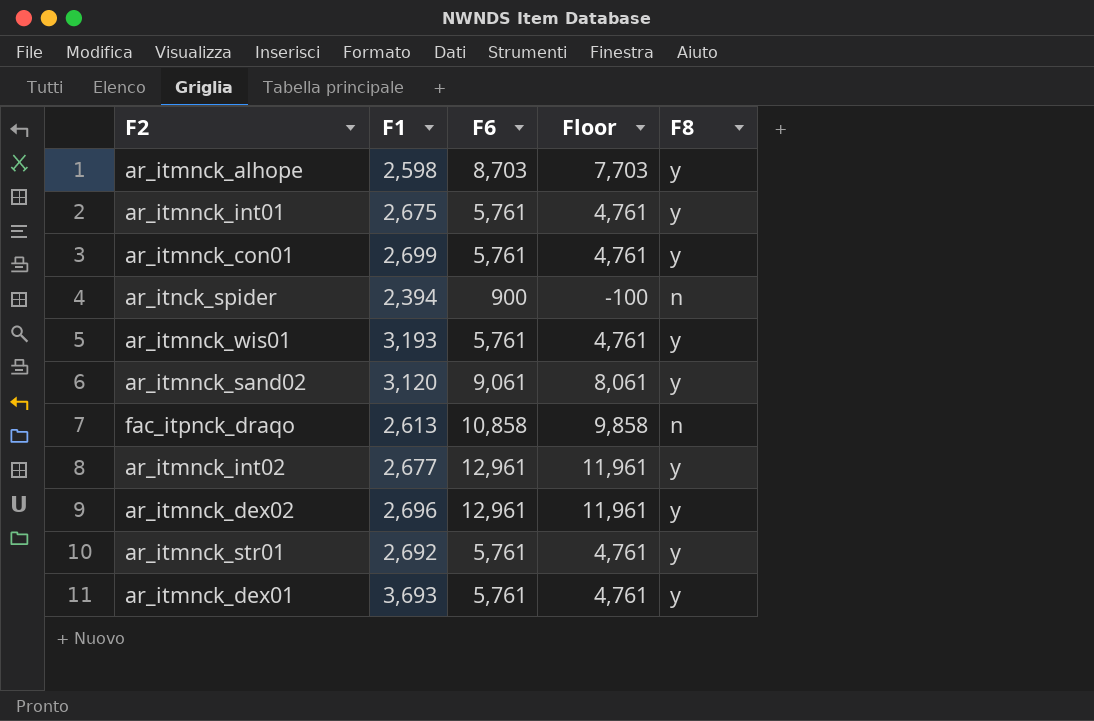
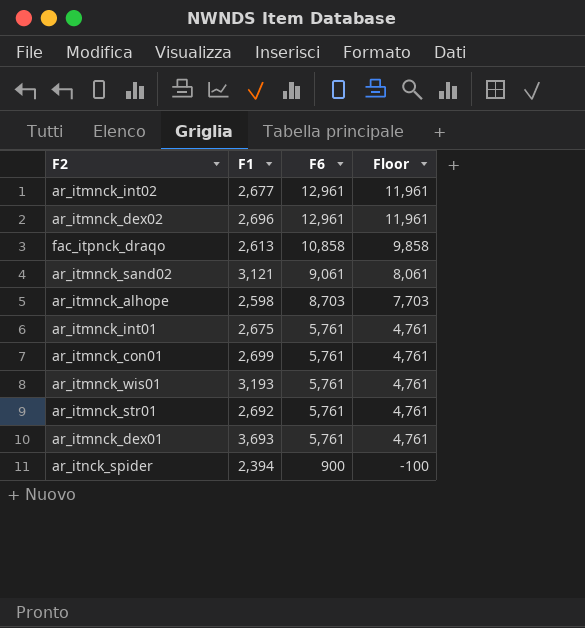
row order: none -> F6 descending
column F8 | position: 5 -> none
ar_itmnck_sand02 | F1: 3,120 -> 3,121

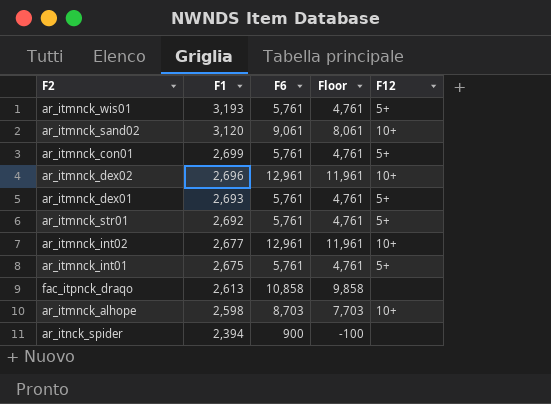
row order: F6 descending -> F1 descending
column F12 | position: none -> 5
ar_itmnck_sand02 | F1: 3,121 -> 3,120
ar_itmnck_dex01 | F1: 3,693 -> 2,693

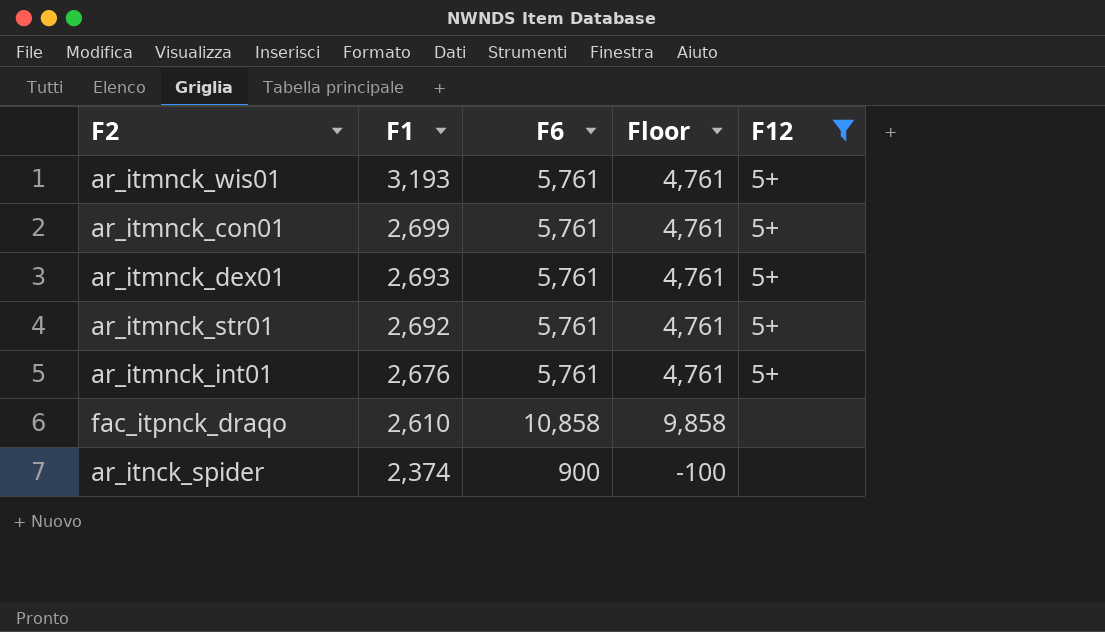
filter: none -> F12 != 10+
ar_itmnck_int01 | F1: 2,675 -> 2,676
fac_itpnck_draqo | F1: 2,613 -> 2,610
ar_itnck_spider | F1: 2,394 -> 2,374

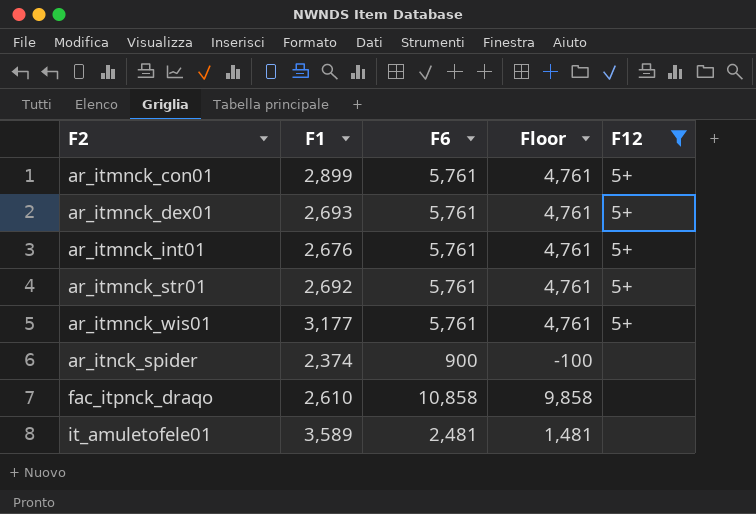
row order: F1 descending -> F2 ascending
ar_itmnck_con01 | F1: 2,699 -> 2,899
ar_itmnck_wis01 | F1: 3,193 -> 3,177
row it_amuletofele01: none -> 3,589 | 2,481 | 1,481 | none

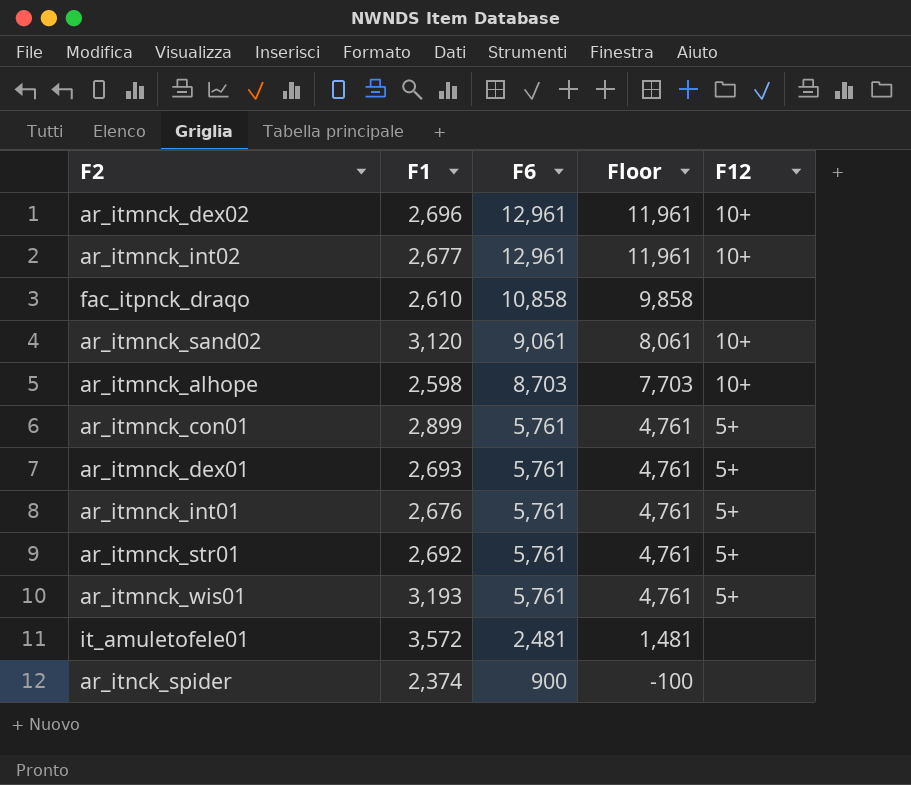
filter: F12 != 10+ -> none
row order: F2 ascending -> F6 descending
ar_itmnck_wis01 | F1: 3,177 -> 3,193
it_amuletofele01 | F1: 3,589 -> 3,572

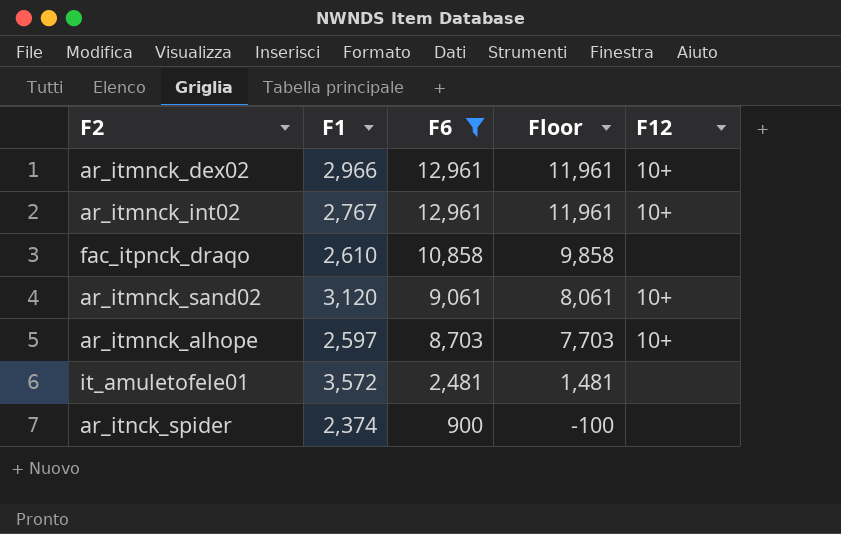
filter: none -> F6 != 5,761
ar_itmnck_dex02 | F1: 2,696 -> 2,966
ar_itmnck_int02 | F1: 2,677 -> 2,767
ar_itmnck_alhope | F1: 2,598 -> 2,597

